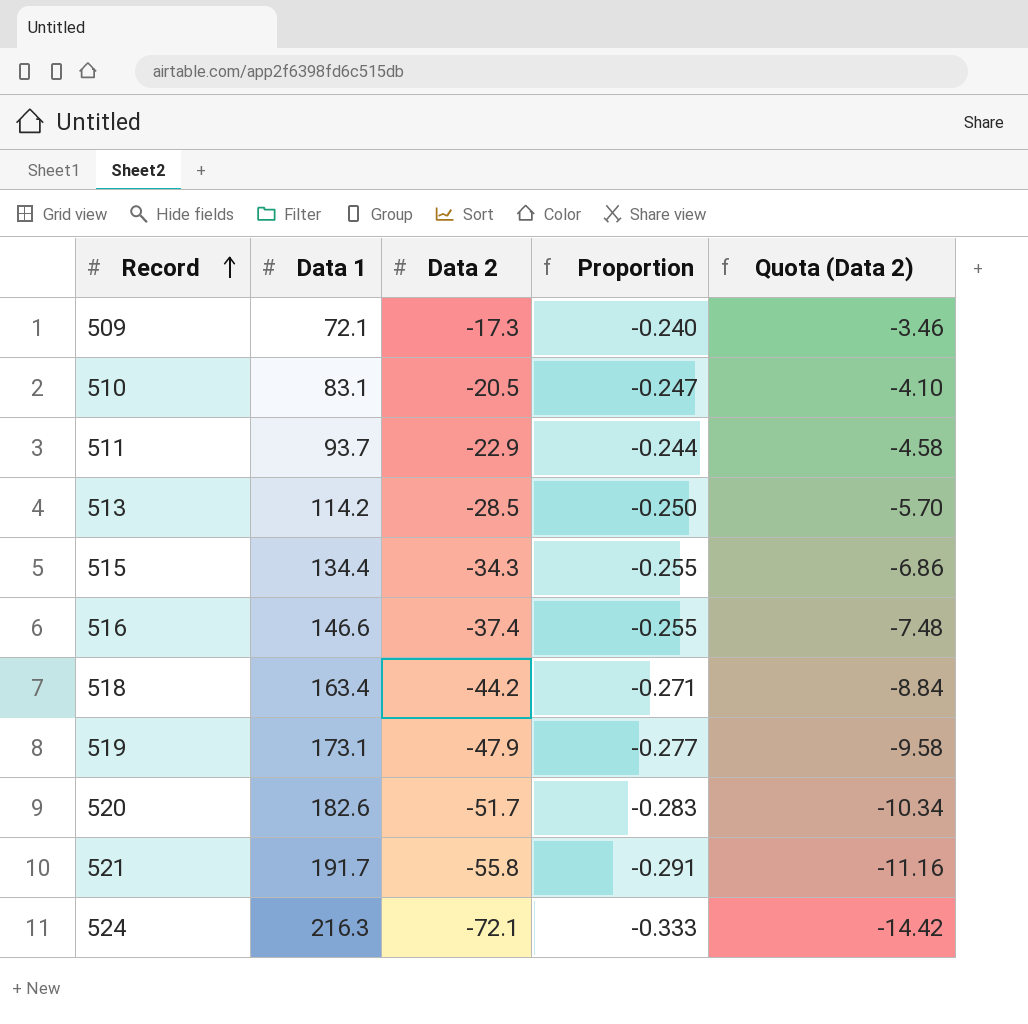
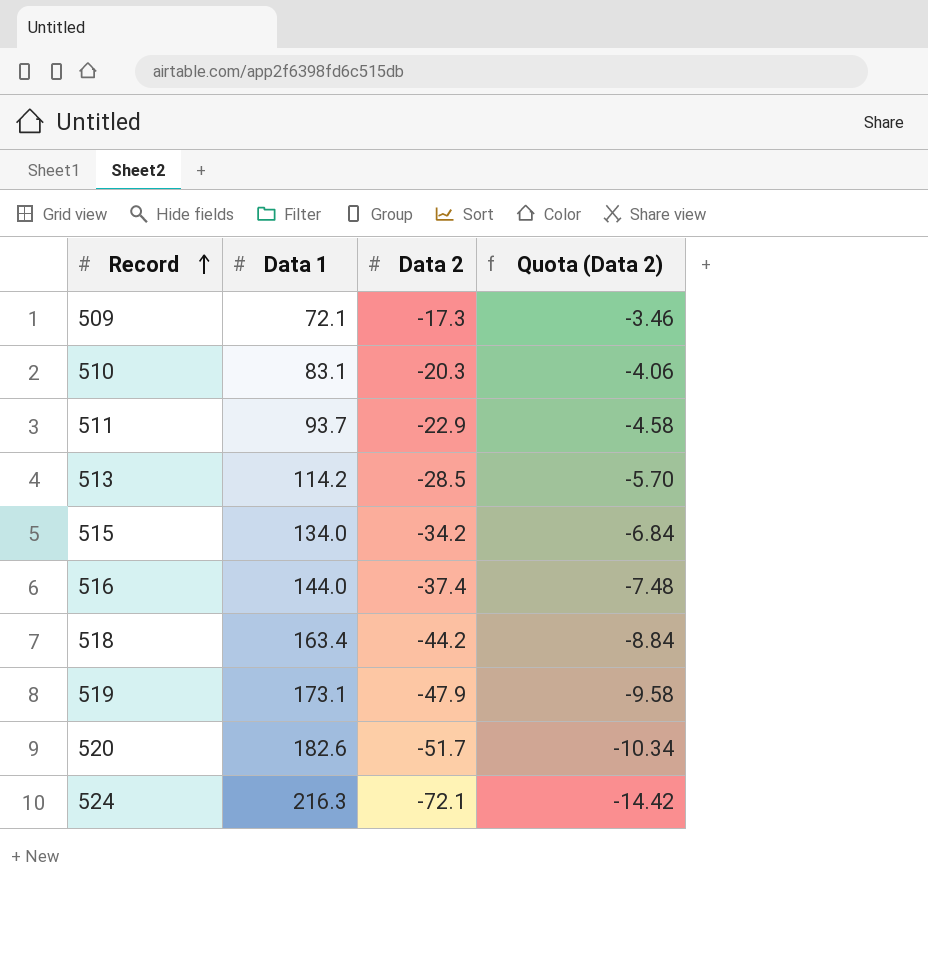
column Proportion | formula: [Data 2] / [Data 1] -> none
row 521: 191.7 | -55.8 | -0.291 | -11.16 -> none
510 | Data 2: -20.5 -> -20.3
510 | Quota (Data 2): -4.10 -> -4.06
515 | Data 1: 134.4 -> 134.0
515 | Data 2: -34.3 -> -34.2
515 | Quota (Data 2): -6.86 -> -6.84
516 | Data 1: 146.6 -> 144.0

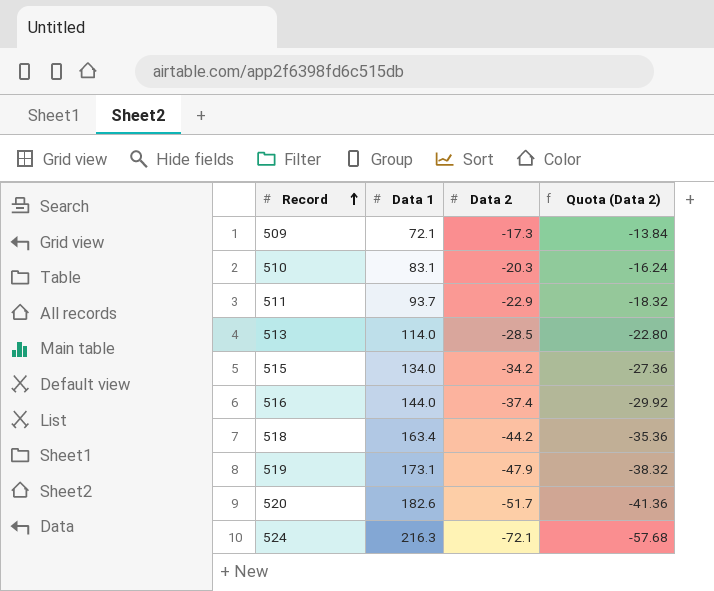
column Quota (Data 2) | formula: [Data 2] * 0.2 -> [Data 2] * 0.8
513 | Data 1: 114.2 -> 114.0

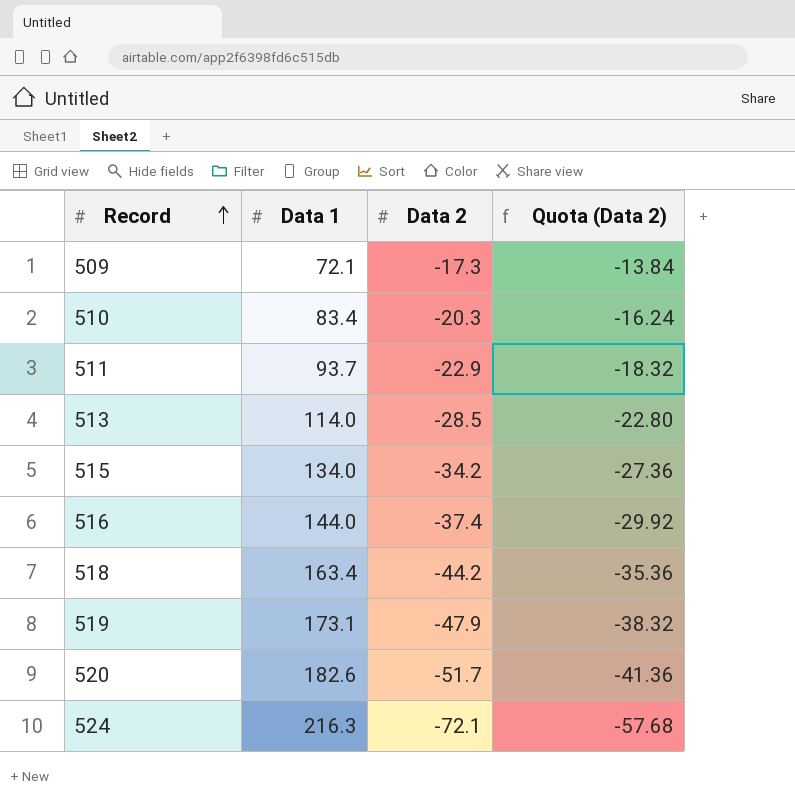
510 | Data 1: 83.1 -> 83.4

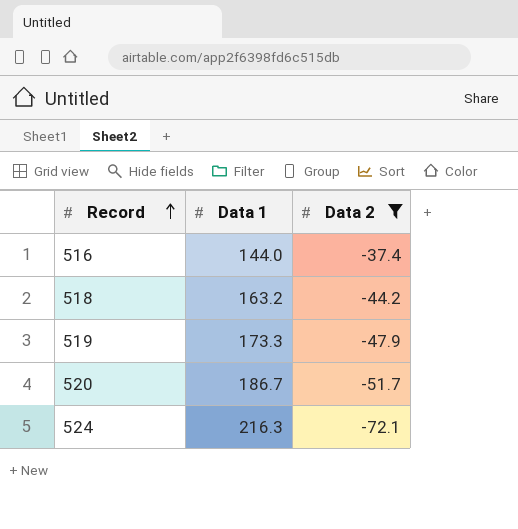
filter: none -> Data 2 <= -37.4
column Quota (Data 2) | formula: [Data 2] * 0.8 -> none
518 | Data 1: 163.4 -> 163.2
519 | Data 1: 173.1 -> 173.3
520 | Data 1: 182.6 -> 186.7

